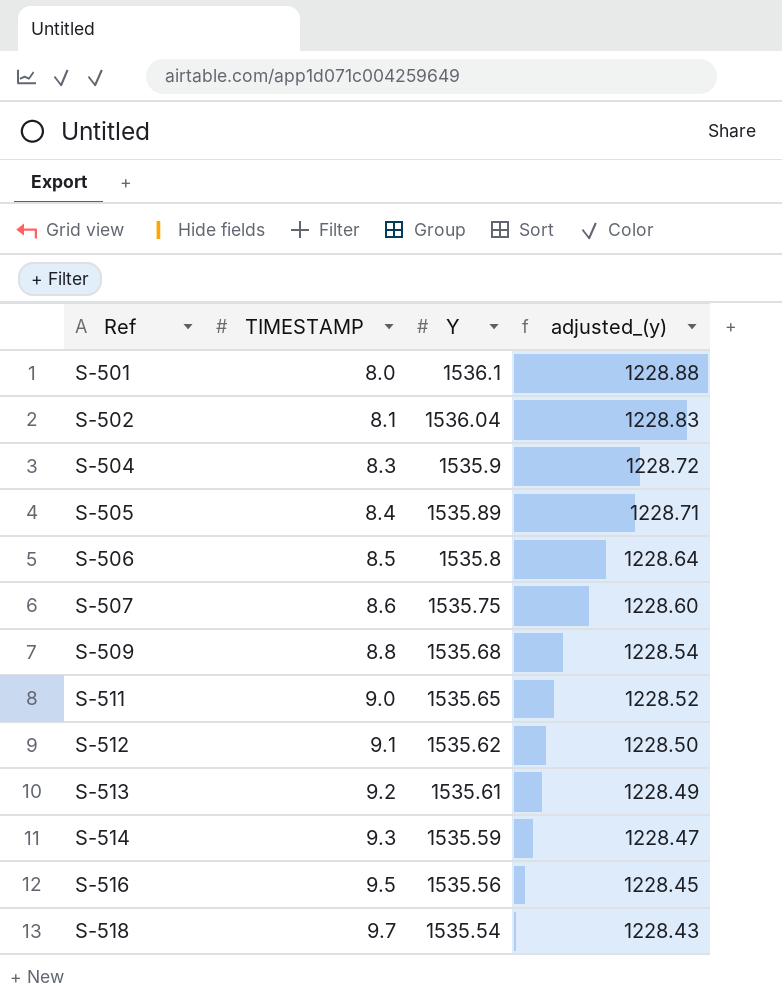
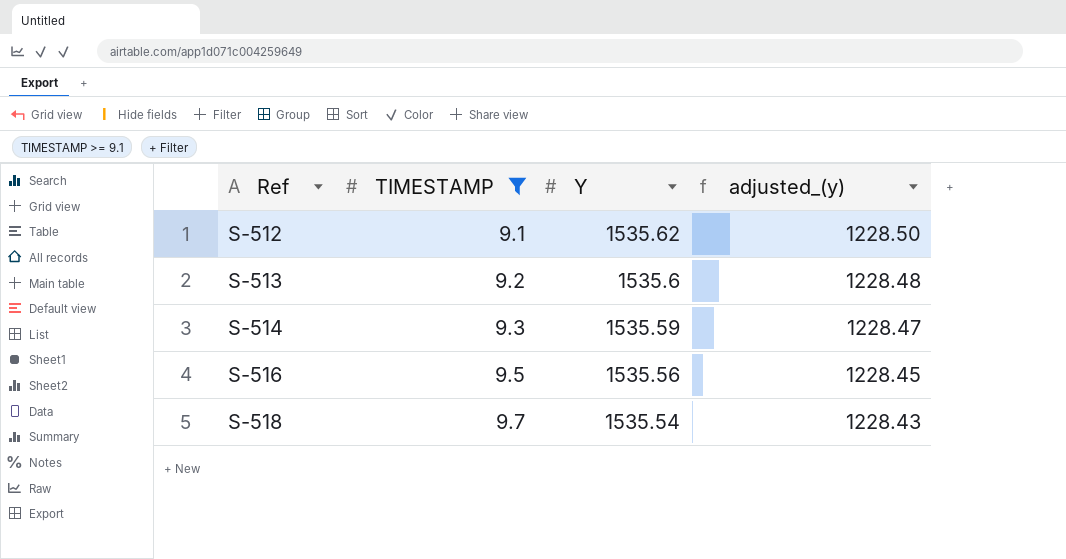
filter: none -> TIMESTAMP >= 9.1
S-513 | Y: 1535.61 -> 1535.6
S-513 | adjusted_(y): 1228.49 -> 1228.48

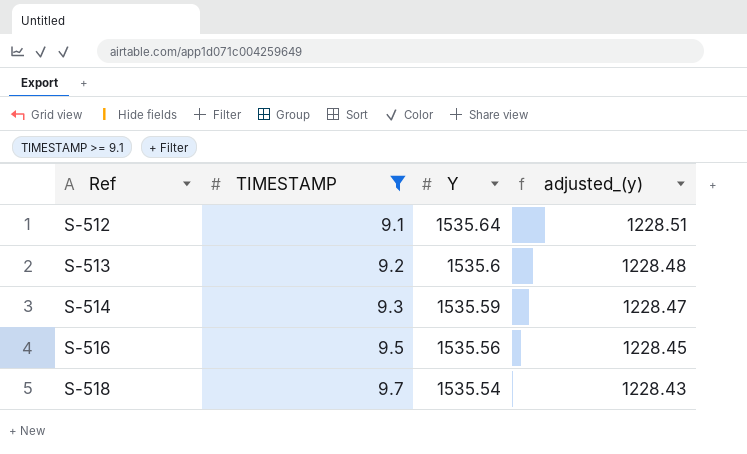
S-512 | Y: 1535.62 -> 1535.64
S-512 | adjusted_(y): 1228.50 -> 1228.51

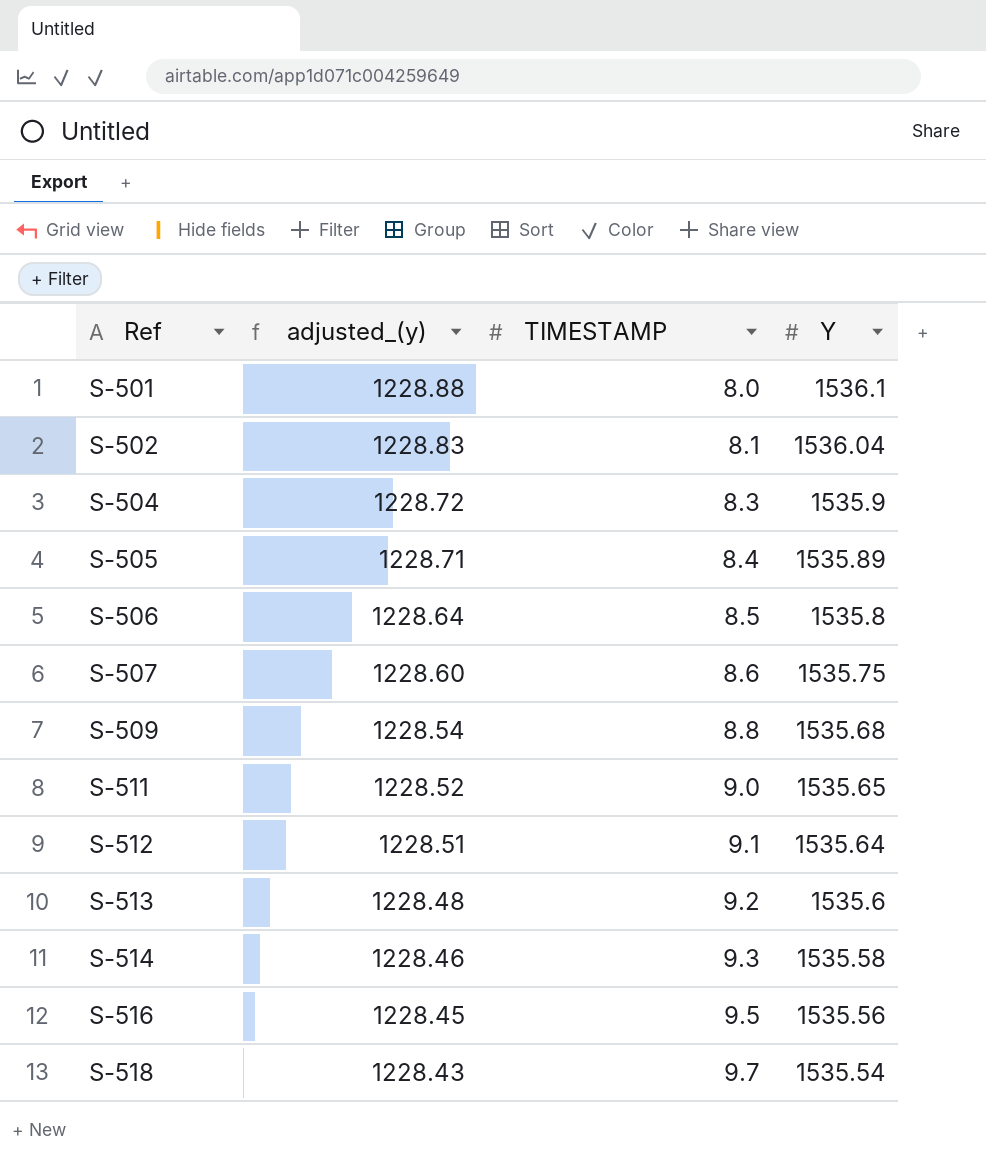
filter: TIMESTAMP >= 9.1 -> none
column adjusted_(y) | position: 4 -> 2
S-514 | adjusted_(y): 1228.47 -> 1228.46
S-514 | Y: 1535.59 -> 1535.58

